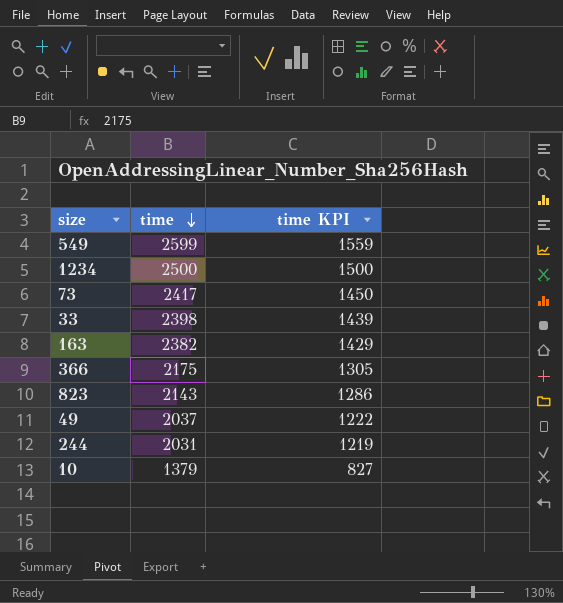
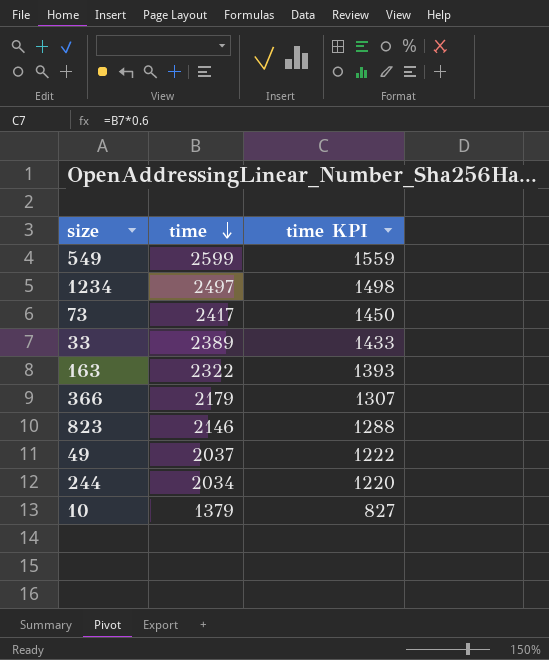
1234 | time: 2500 -> 2497
1234 | time KPI: 1500 -> 1498
33 | time: 2398 -> 2389
33 | time KPI: 1439 -> 1433
163 | time: 2382 -> 2322
163 | time KPI: 1429 -> 1393
366 | time: 2175 -> 2179
366 | time KPI: 1305 -> 1307
823 | time: 2143 -> 2146
823 | time KPI: 1286 -> 1288
244 | time: 2031 -> 2034
244 | time KPI: 1219 -> 1220

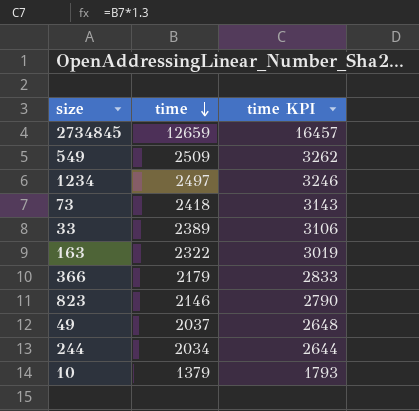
column time KPI | formula: [time] * 0.6 -> [time] * 1.3
row 2734845: none -> 12659 | 16457
549 | time: 2599 -> 2509
73 | time: 2417 -> 2418

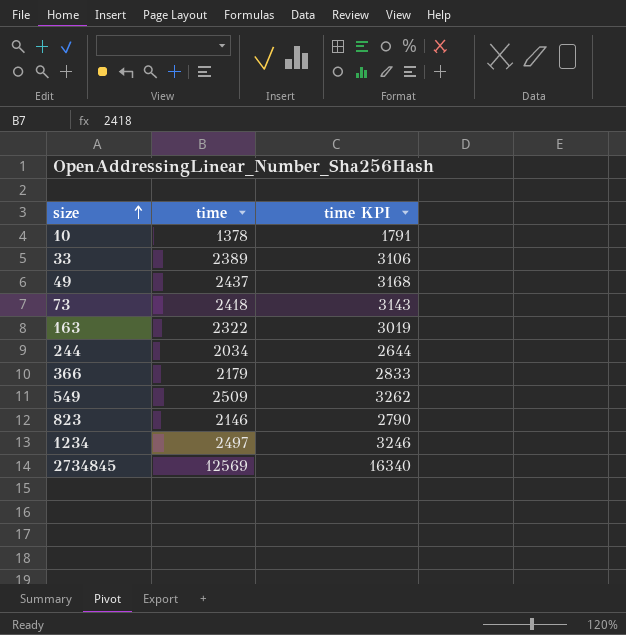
row order: time descending -> size ascending
10 | time: 1379 -> 1378
10 | time KPI: 1793 -> 1791
49 | time: 2037 -> 2437
49 | time KPI: 2648 -> 3168
2734845 | time: 12659 -> 12569
2734845 | time KPI: 16457 -> 16340

